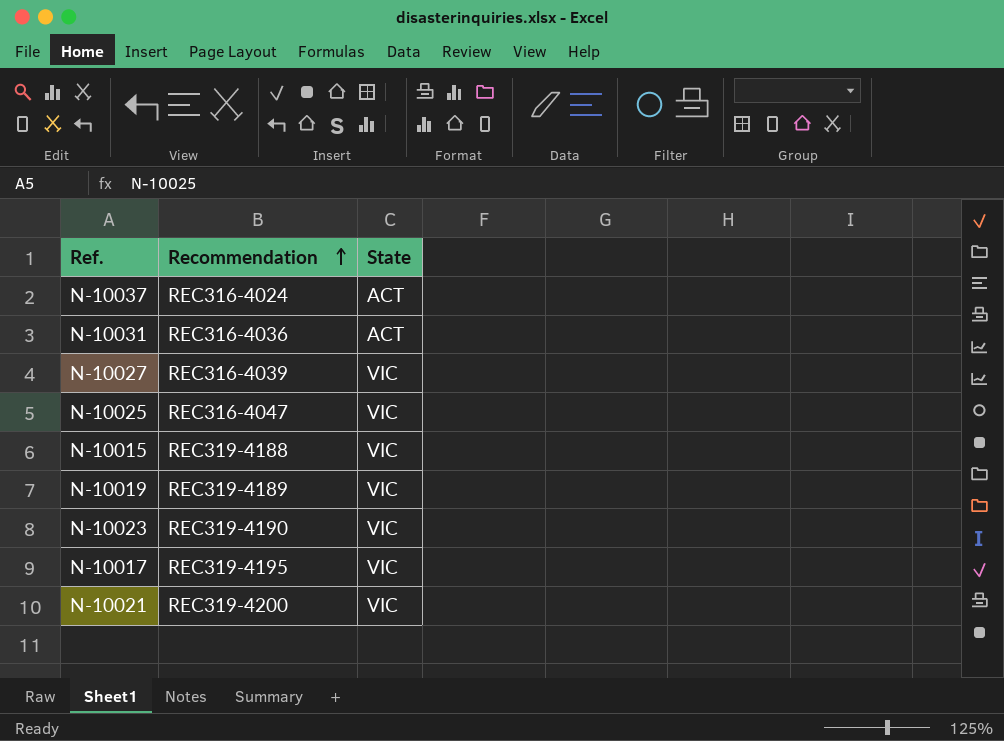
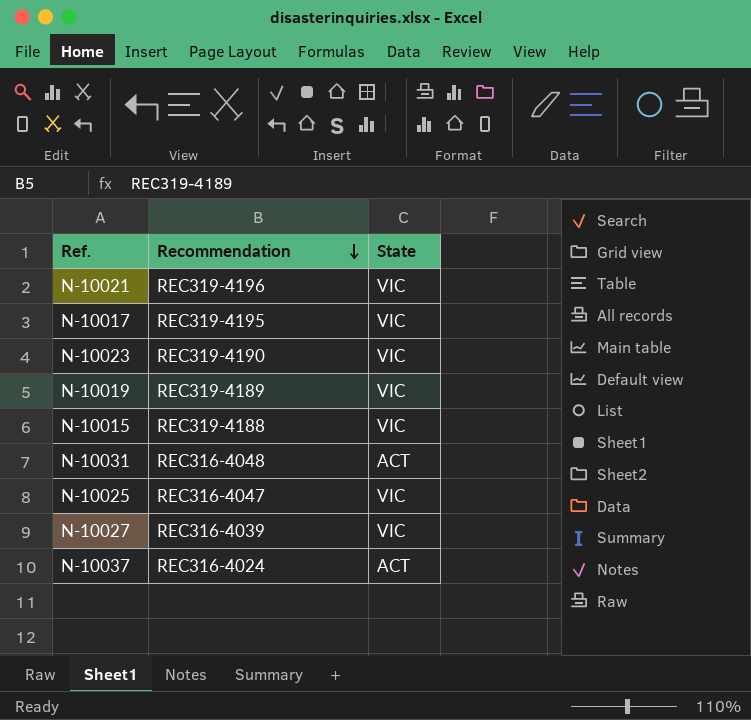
row order: Recommendation ascending -> Recommendation descending
N-10021 | Recommendation: REC319-4200 -> REC319-4196
N-10031 | Recommendation: REC316-4036 -> REC316-4048

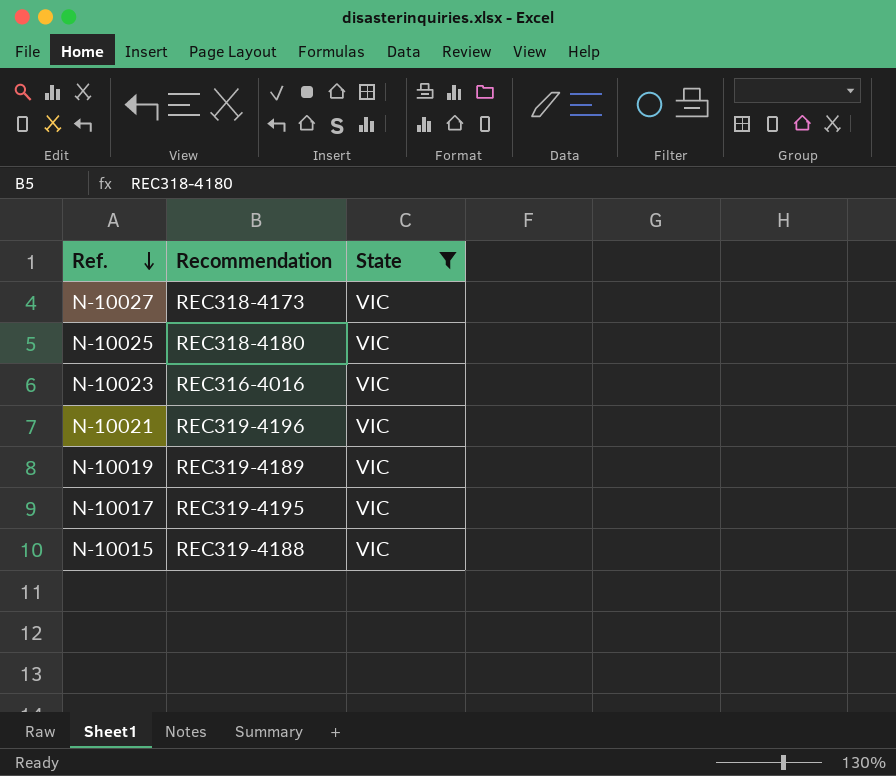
filter: none -> State = VIC
row order: Recommendation descending -> Ref. descending
N-10027 | Recommendation: REC316-4039 -> REC318-4173
N-10025 | Recommendation: REC316-4047 -> REC318-4180
N-10023 | Recommendation: REC319-4190 -> REC316-4016

